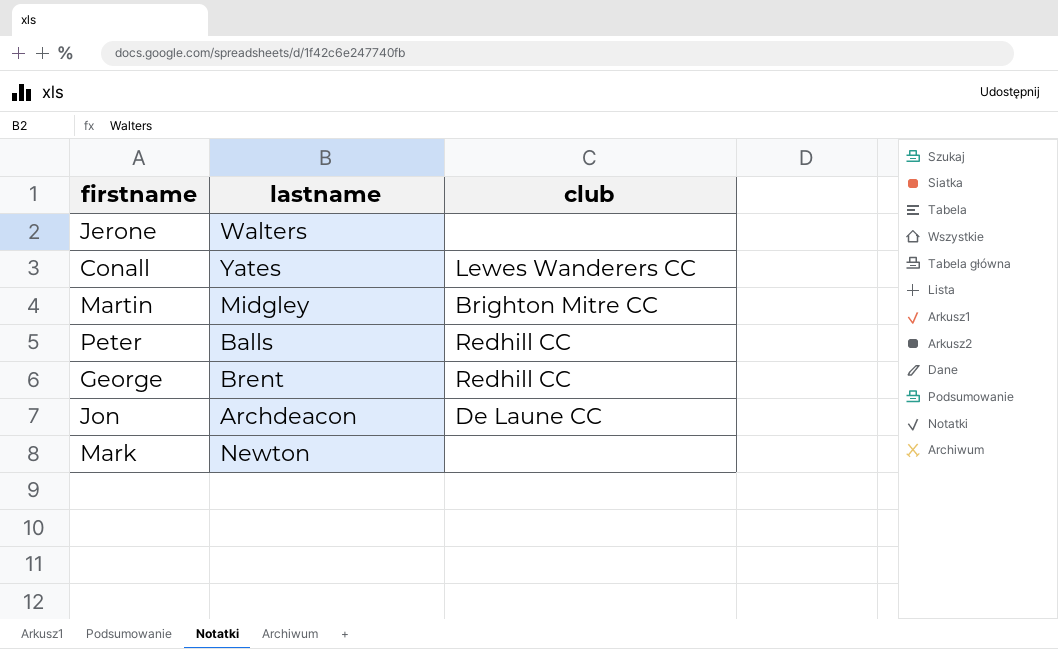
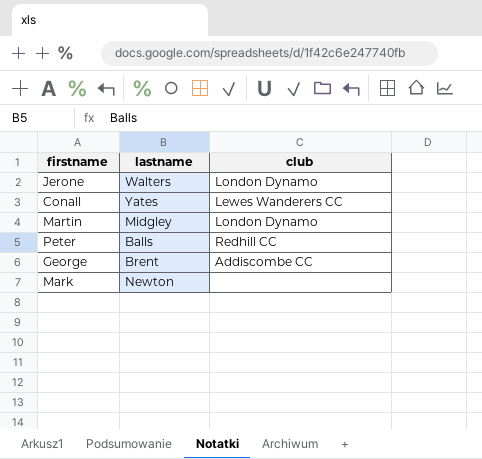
row Jon: Archdeacon | De Laune CC -> none
Jerone | club: none -> London Dynamo
Martin | club: Brighton Mitre CC -> London Dynamo
George | club: Redhill CC -> Addiscombe CC

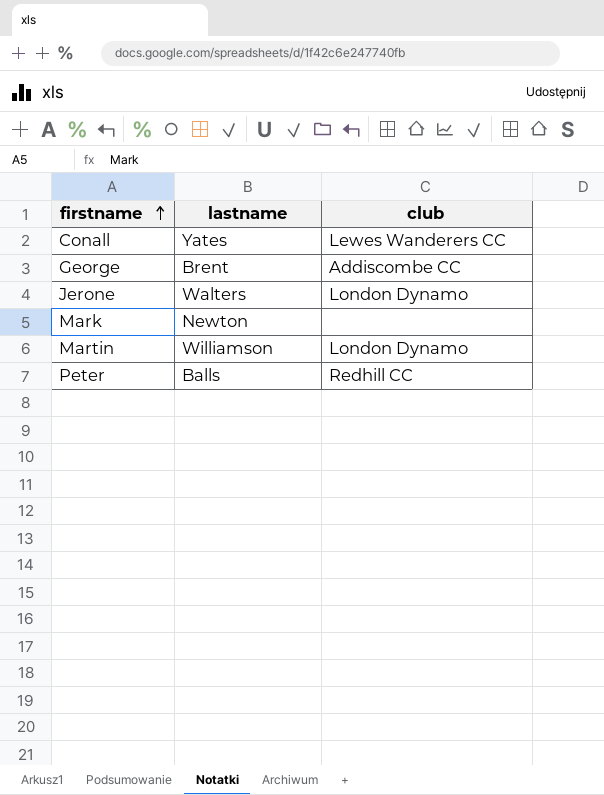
row order: none -> firstname ascending
Martin | lastname: Midgley -> Williamson

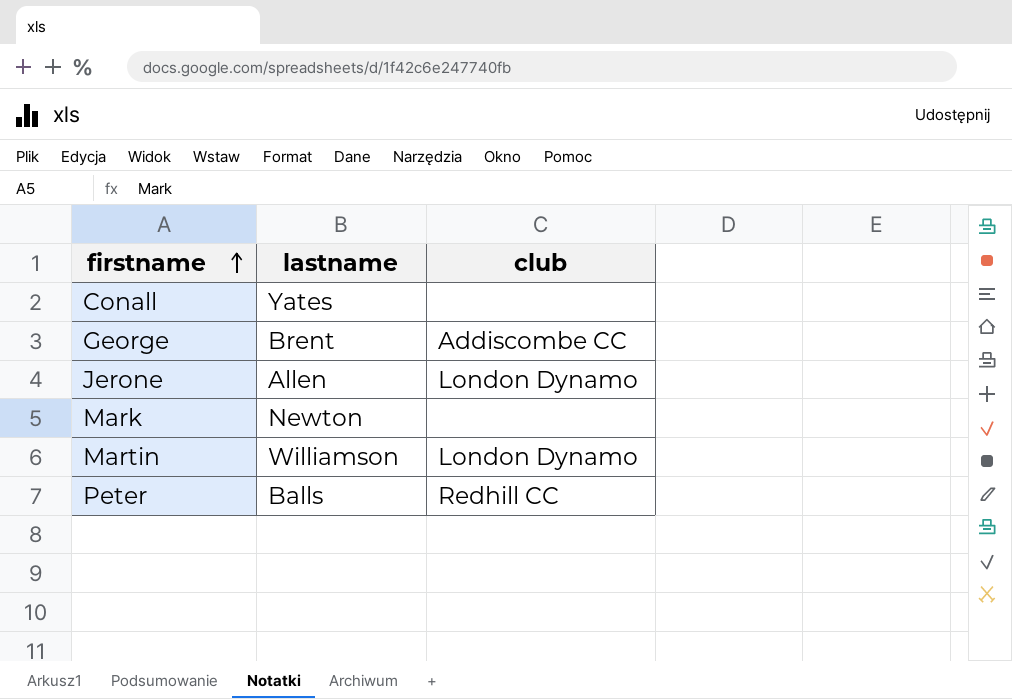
Conall | club: Lewes Wanderers CC -> none
Jerone | lastname: Walters -> Allen

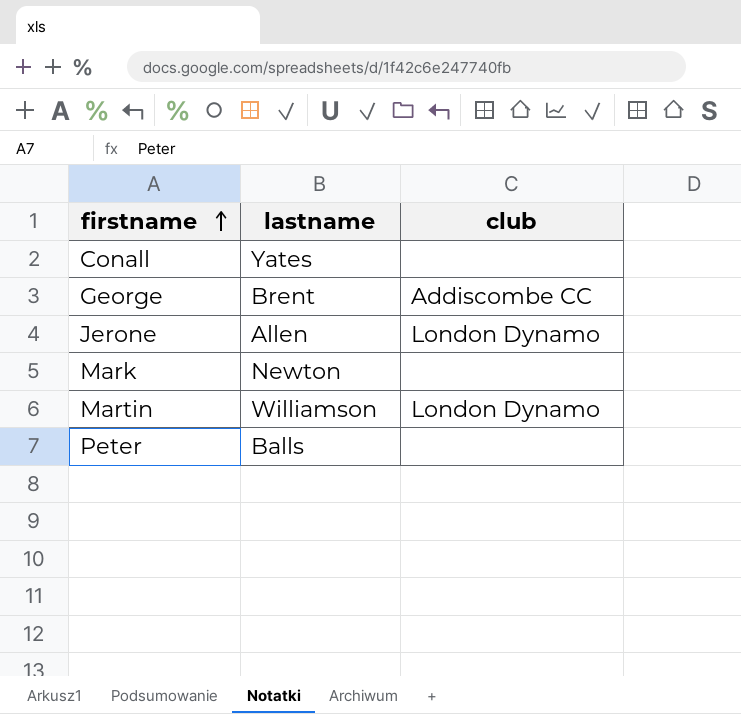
Peter | club: Redhill CC -> none

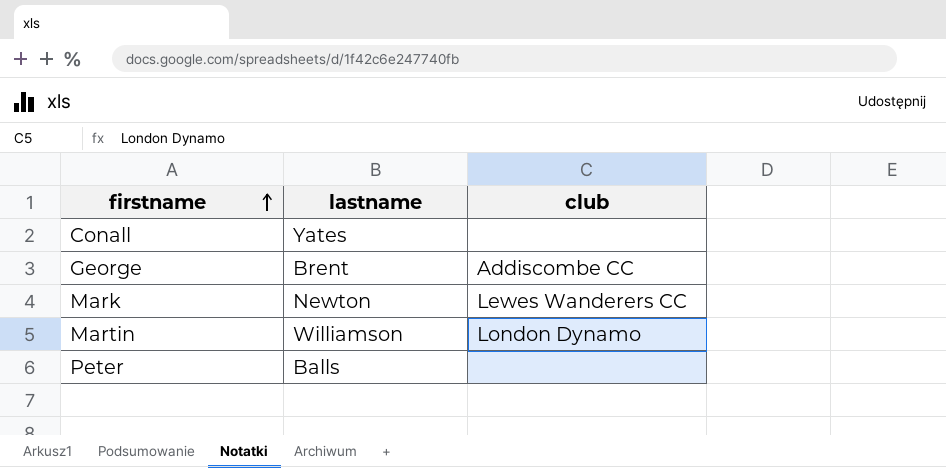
row Jerone: Allen | London Dynamo -> none
Mark | club: none -> Lewes Wanderers CC

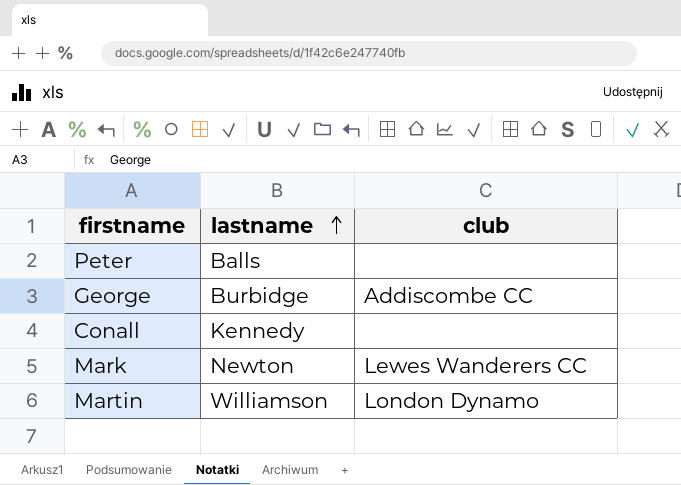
row order: firstname ascending -> lastname ascending
George | lastname: Brent -> Burbidge
Conall | lastname: Yates -> Kennedy

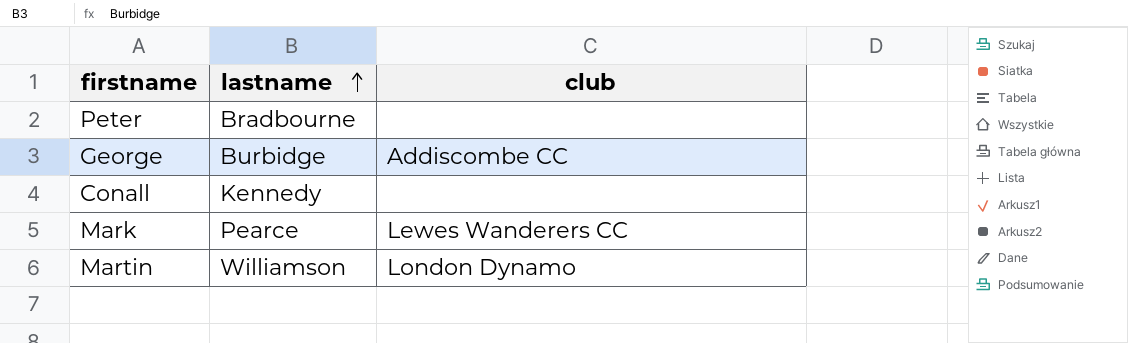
Peter | lastname: Balls -> Bradbourne
Mark | lastname: Newton -> Pearce

